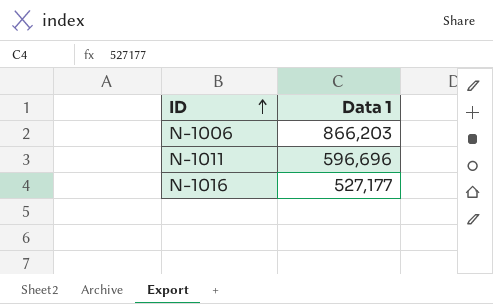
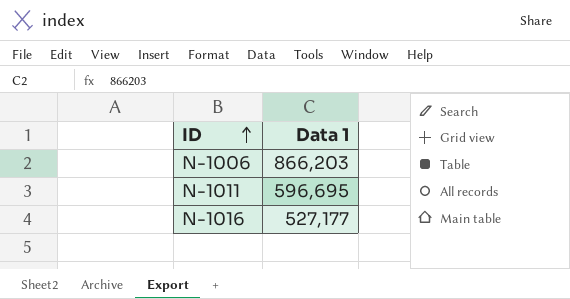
N-1011 | Data 1: 596,696 -> 596,695

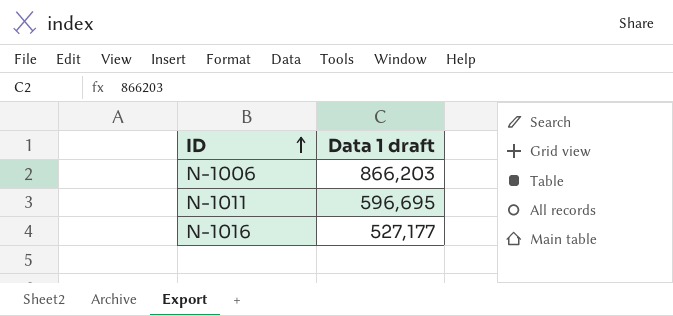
column name: Data 1 -> Data 1 draft

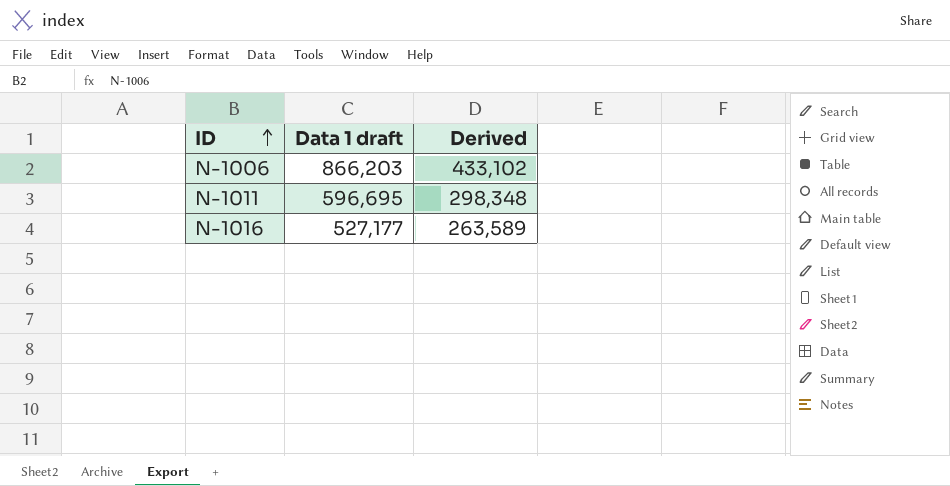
column Derived | formula: none -> [Data 1 draft] * 0.5

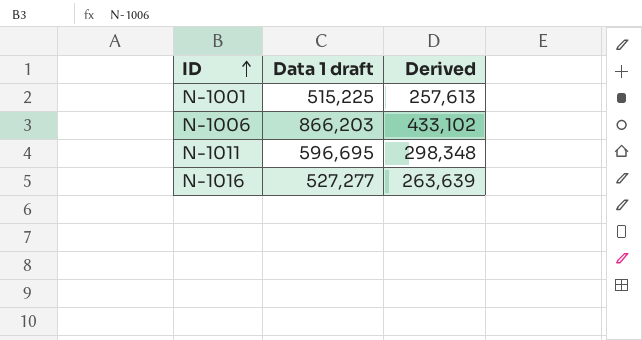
row N-1001: none -> 515,225 | 257,613
N-1016 | Data 1 draft: 527,177 -> 527,277
N-1016 | Derived: 263,589 -> 263,639

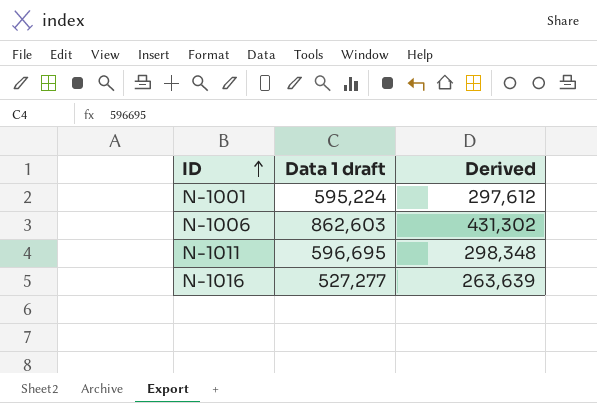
N-1001 | Data 1 draft: 515,225 -> 595,224
N-1001 | Derived: 257,613 -> 297,612
N-1006 | Data 1 draft: 866,203 -> 862,603
N-1006 | Derived: 433,102 -> 431,302

